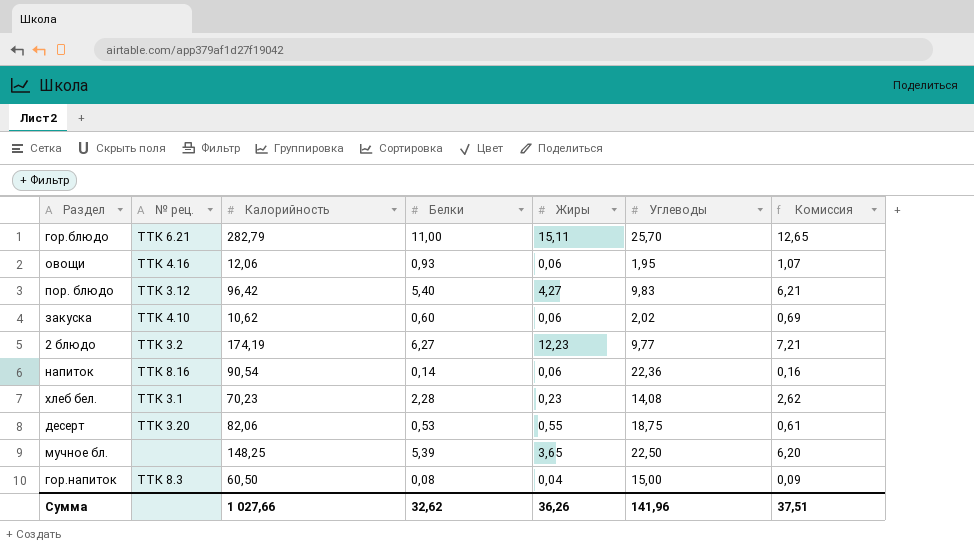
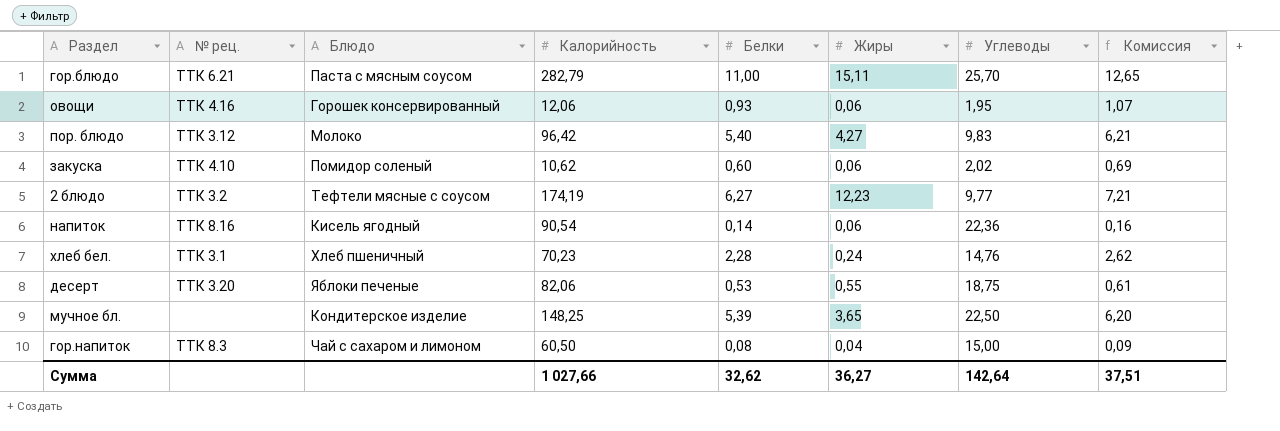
column Блюдо | position: none -> 3
хлеб бел. | Жиры: 0,23 -> 0,24
хлеб бел. | Углеводы: 14,08 -> 14,76
Сумма | Жиры: 36,26 -> 36,27
Сумма | Углеводы: 141,96 -> 142,64

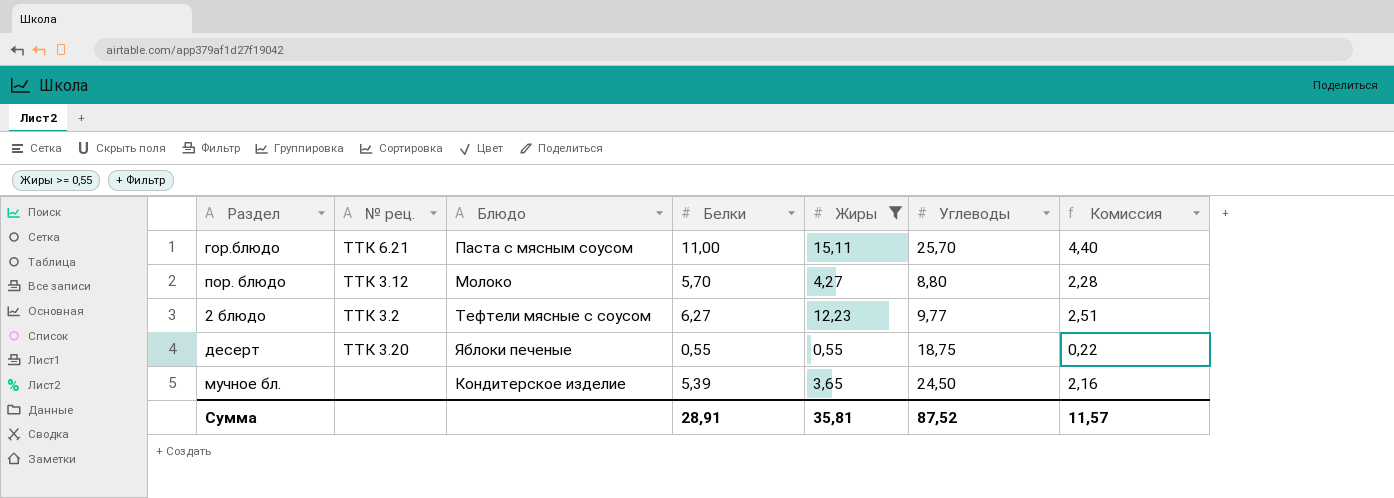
filter: none -> Жиры >= 0,55
column Калорийность | position: 4 -> none
column Комиссия | formula: [Белки] * 1,15 -> [Белки] * 0,4
пор. блюдо | Белки: 5,40 -> 5,70
пор. блюдо | Углеводы: 9,83 -> 8,80
десерт | Белки: 0,53 -> 0,55
мучное бл. | Углеводы: 22,50 -> 24,50
Сумма | Белки: 32,62 -> 28,91
Сумма | Жиры: 36,27 -> 35,81
Сумма | Углеводы: 142,64 -> 87,52
Сумма | Комиссия: 37,51 -> 11,57

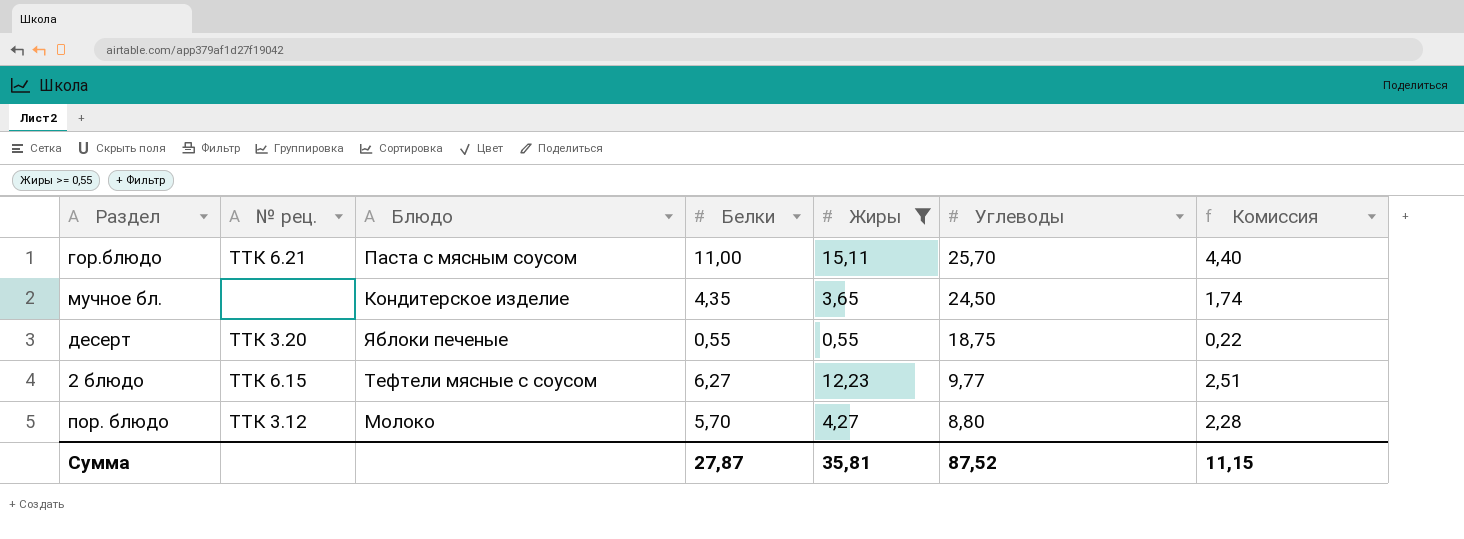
row order: none -> Углеводы descending
мучное бл. | Белки: 5,39 -> 4,35
мучное бл. | Комиссия: 2,16 -> 1,74
2 блюдо | № рец.: ТТК 3.2 -> ТТК 6.15
Сумма | Белки: 28,91 -> 27,87
Сумма | Комиссия: 11,57 -> 11,15

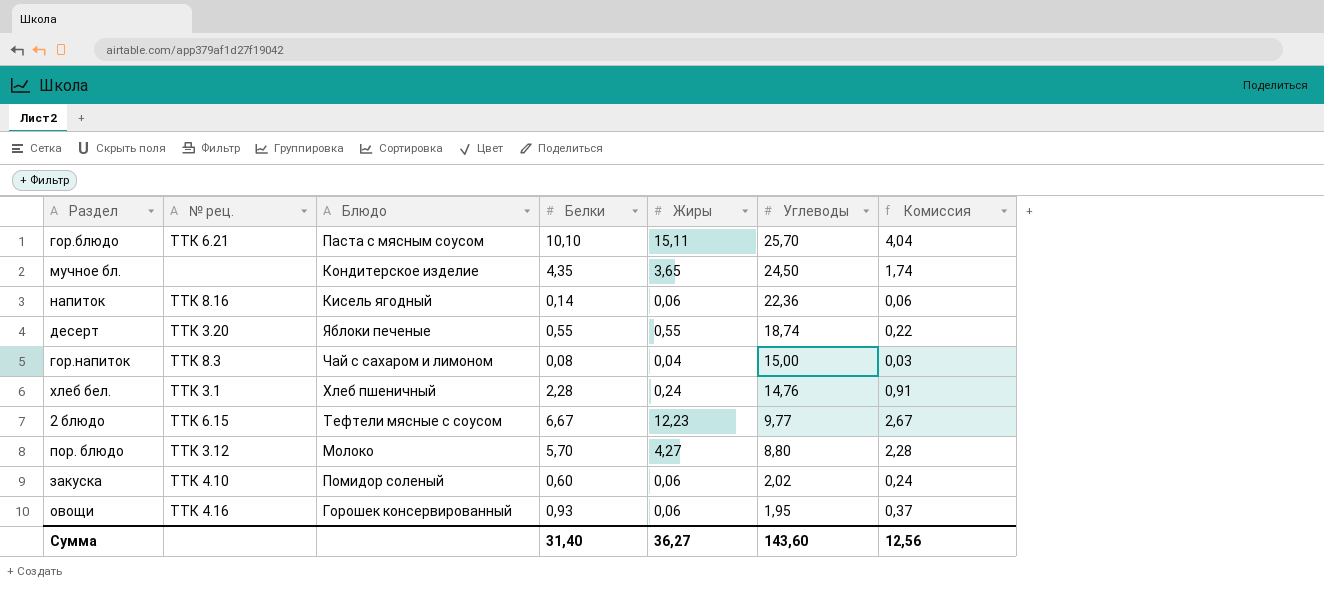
filter: Жиры >= 0,55 -> none
гор.блюдо | Белки: 11,00 -> 10,10
гор.блюдо | Комиссия: 4,40 -> 4,04
десерт | Углеводы: 18,75 -> 18,74
2 блюдо | Белки: 6,27 -> 6,67
2 блюдо | Комиссия: 2,51 -> 2,67
Сумма | Белки: 27,87 -> 31,40
Сумма | Жиры: 35,81 -> 36,27
Сумма | Углеводы: 87,52 -> 143,60
Сумма | Комиссия: 11,15 -> 12,56

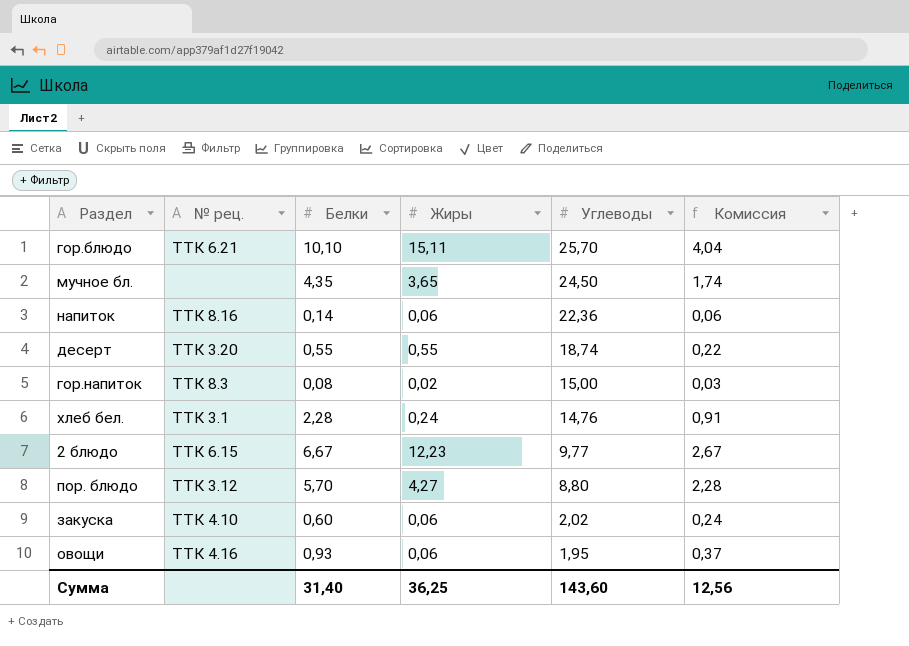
column Блюдо | position: 3 -> none
гор.напиток | Жиры: 0,04 -> 0,02
Сумма | Жиры: 36,27 -> 36,25

